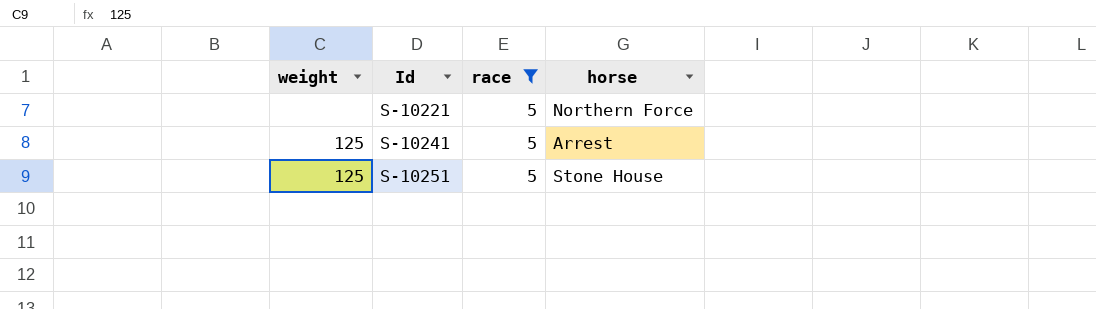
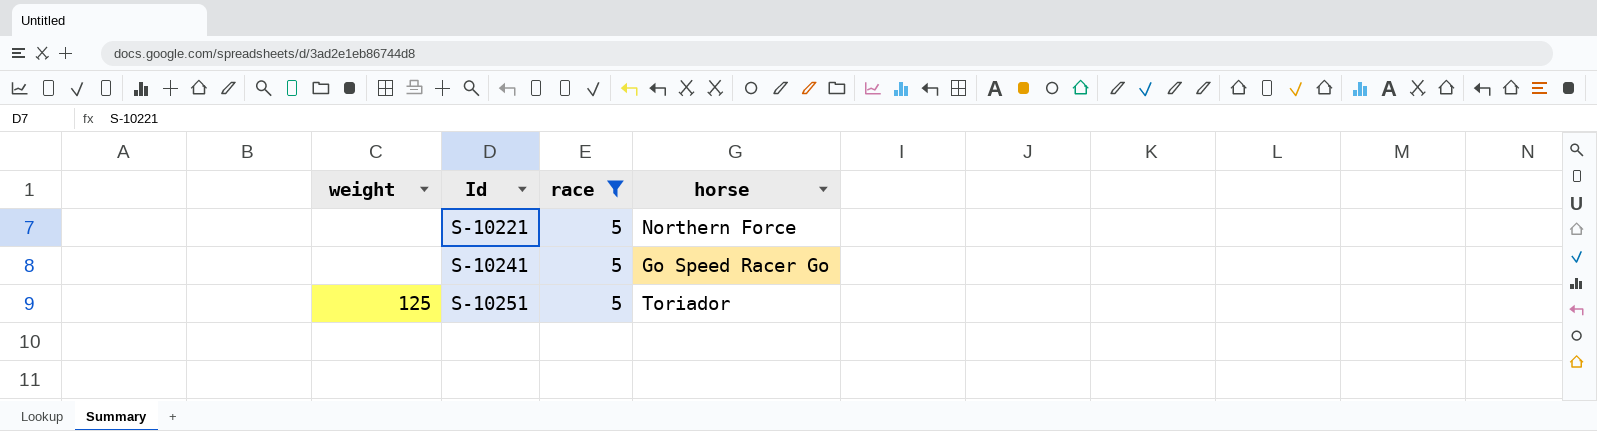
S-10241 | weight: 125 -> none
S-10241 | horse: Arrest -> Go Speed Racer Go
S-10251 | horse: Stone House -> Toriador

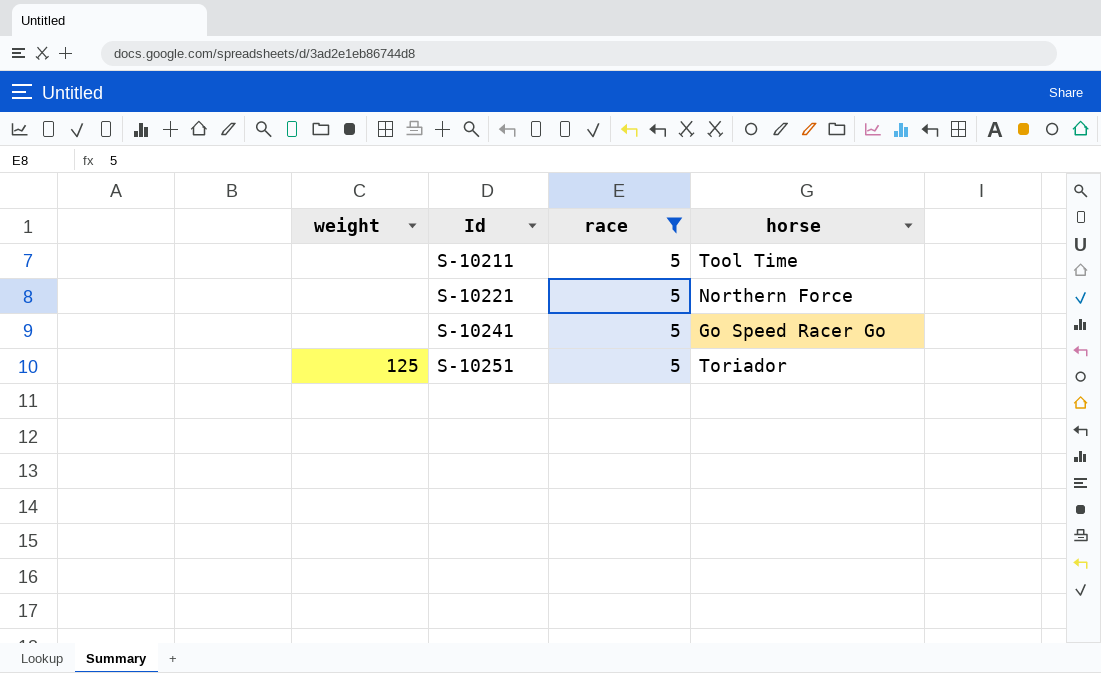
row S-10211: none -> none | 5 | Tool Time

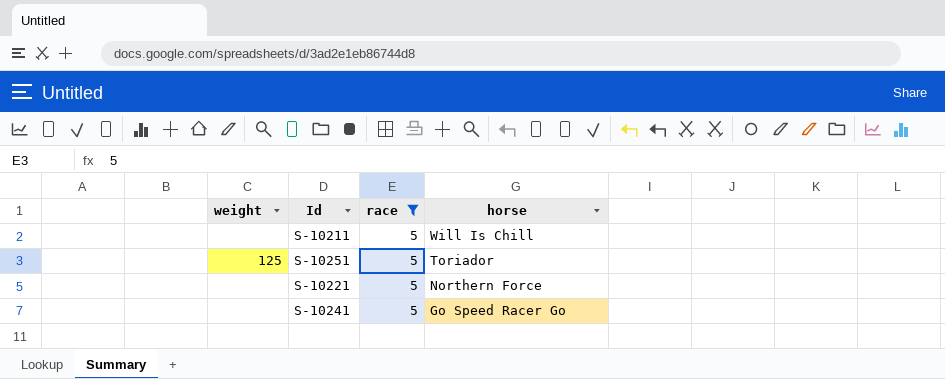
row order: Id ascending -> horse descending
S-10211 | horse: Tool Time -> Will Is Chill

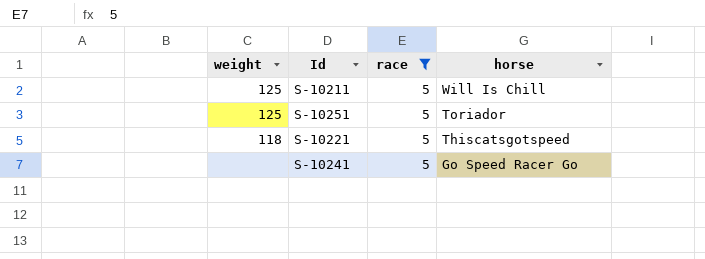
S-10211 | weight: none -> 125
S-10221 | weight: none -> 118
S-10221 | horse: Northern Force -> Thiscatsgotspeed

